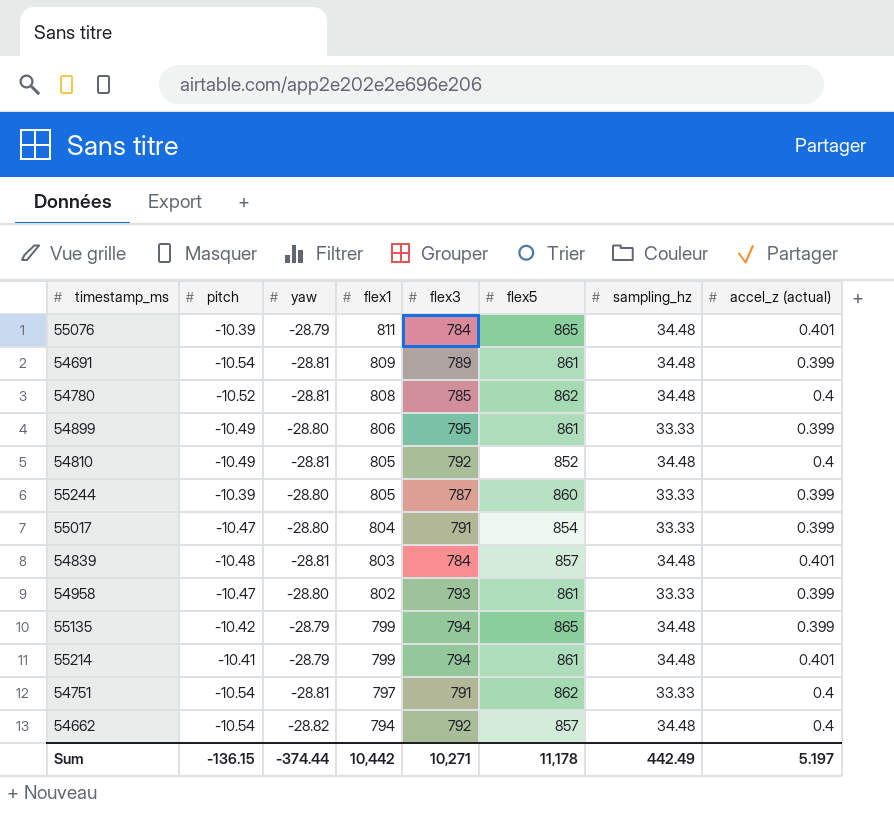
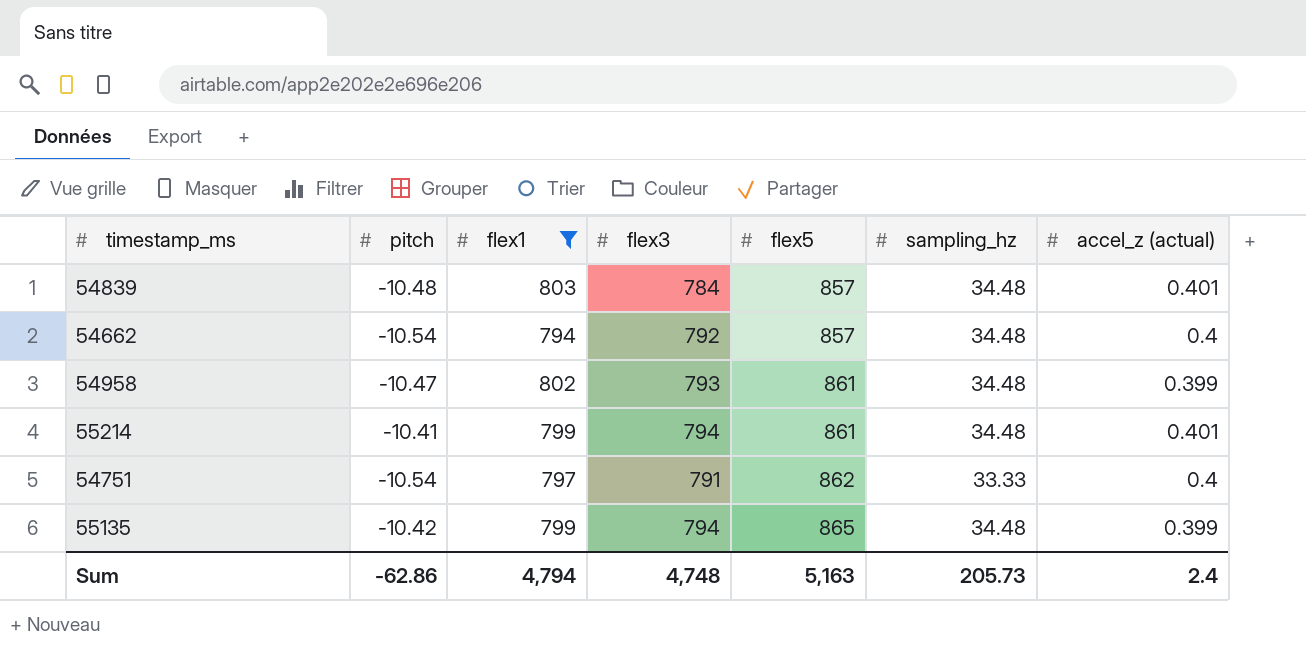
filter: none -> flex1 <= 803
row order: flex1 descending -> flex5 ascending
column yaw | position: 3 -> none
54958 | sampling_hz: 33.33 -> 34.48
Sum | pitch: -136.15 -> -62.86
Sum | flex1: 10,442 -> 4,794
Sum | flex3: 10,271 -> 4,748
Sum | flex5: 11,178 -> 5,163
Sum | sampling_hz: 442.49 -> 205.73
Sum | accel_z (actual): 5.197 -> 2.4

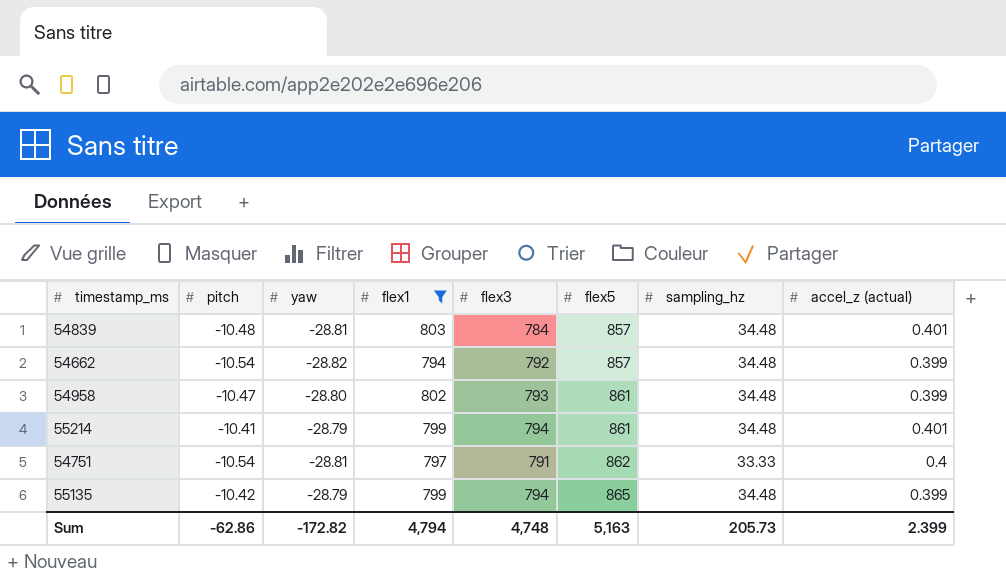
column yaw | position: none -> 3
54662 | accel_z (actual): 0.4 -> 0.399
Sum | accel_z (actual): 2.4 -> 2.399

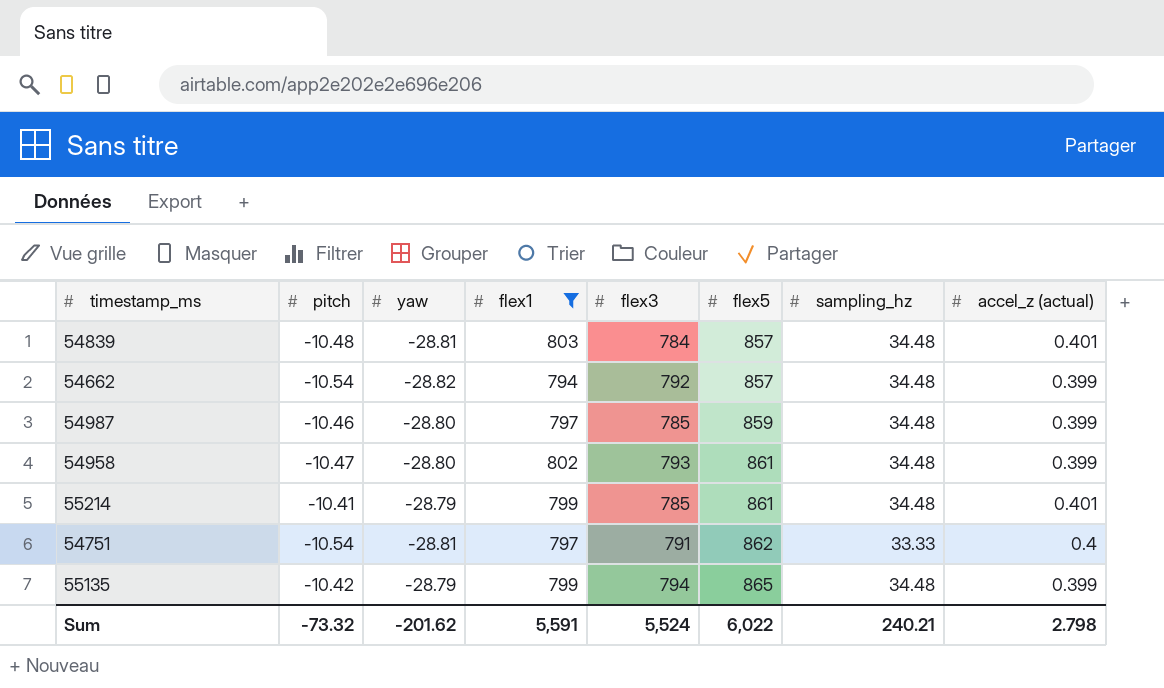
row 54987: none -> -10.46 | -28.80 | 797 | 785 | 859 | 34.48 | 0.399
55214 | flex3: 794 -> 785
Sum | pitch: -62.86 -> -73.32
Sum | yaw: -172.82 -> -201.62
Sum | flex1: 4,794 -> 5,591
Sum | flex3: 4,748 -> 5,524
Sum | flex5: 5,163 -> 6,022
Sum | sampling_hz: 205.73 -> 240.21
Sum | accel_z (actual): 2.399 -> 2.798

